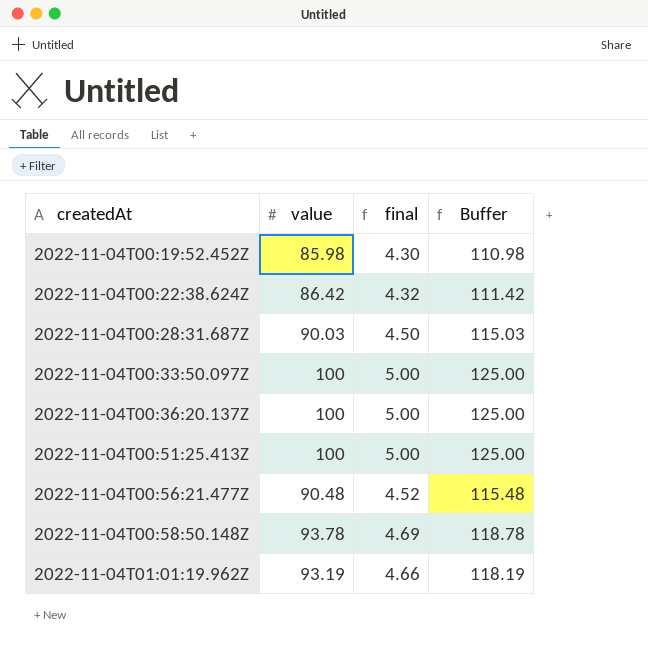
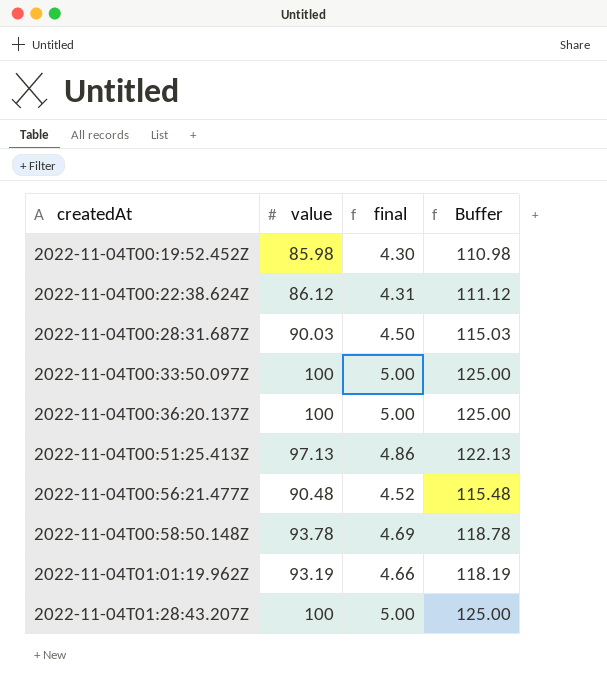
2022-11-04T00:22:38.624Z | value: 86.42 -> 86.12
2022-11-04T00:22:38.624Z | final: 4.32 -> 4.31
2022-11-04T00:22:38.624Z | Buffer: 111.42 -> 111.12
2022-11-04T00:51:25.413Z | value: 100 -> 97.13
2022-11-04T00:51:25.413Z | final: 5.00 -> 4.86
2022-11-04T00:51:25.413Z | Buffer: 125.00 -> 122.13
row 2022-11-04T01:28:43.207Z: none -> 100 | 5.00 | 125.00

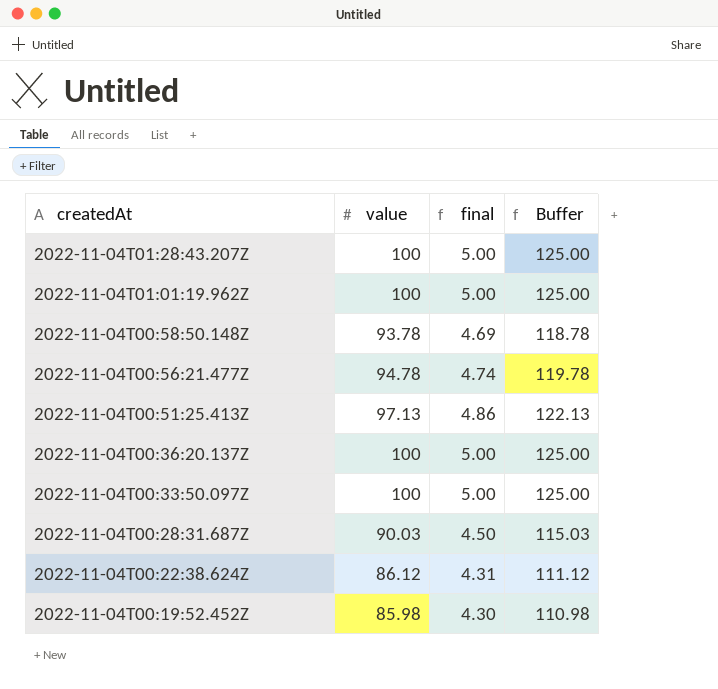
row order: createdAt ascending -> createdAt descending
2022-11-04T01:01:19.962Z | value: 93.19 -> 100
2022-11-04T01:01:19.962Z | final: 4.66 -> 5.00
2022-11-04T01:01:19.962Z | Buffer: 118.19 -> 125.00
2022-11-04T00:56:21.477Z | value: 90.48 -> 94.78
2022-11-04T00:56:21.477Z | final: 4.52 -> 4.74
2022-11-04T00:56:21.477Z | Buffer: 115.48 -> 119.78

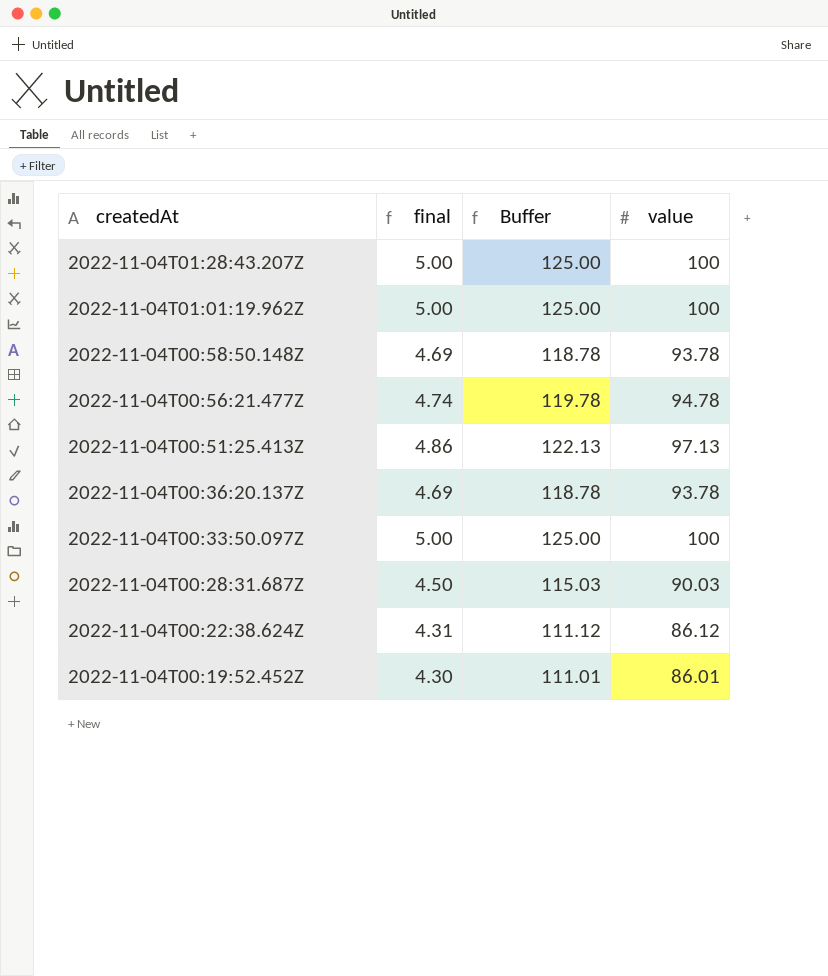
column value | position: 2 -> 4
2022-11-04T00:36:20.137Z | final: 5.00 -> 4.69
2022-11-04T00:36:20.137Z | Buffer: 125.00 -> 118.78
2022-11-04T00:36:20.137Z | value: 100 -> 93.78
2022-11-04T00:19:52.452Z | Buffer: 110.98 -> 111.01
2022-11-04T00:19:52.452Z | value: 85.98 -> 86.01

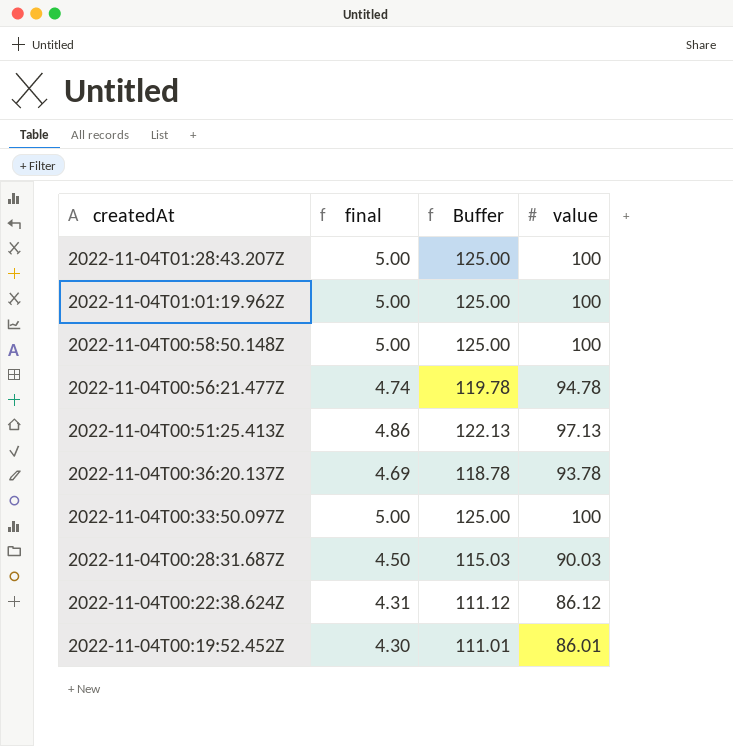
2022-11-04T00:58:50.148Z | final: 4.69 -> 5.00
2022-11-04T00:58:50.148Z | Buffer: 118.78 -> 125.00
2022-11-04T00:58:50.148Z | value: 93.78 -> 100

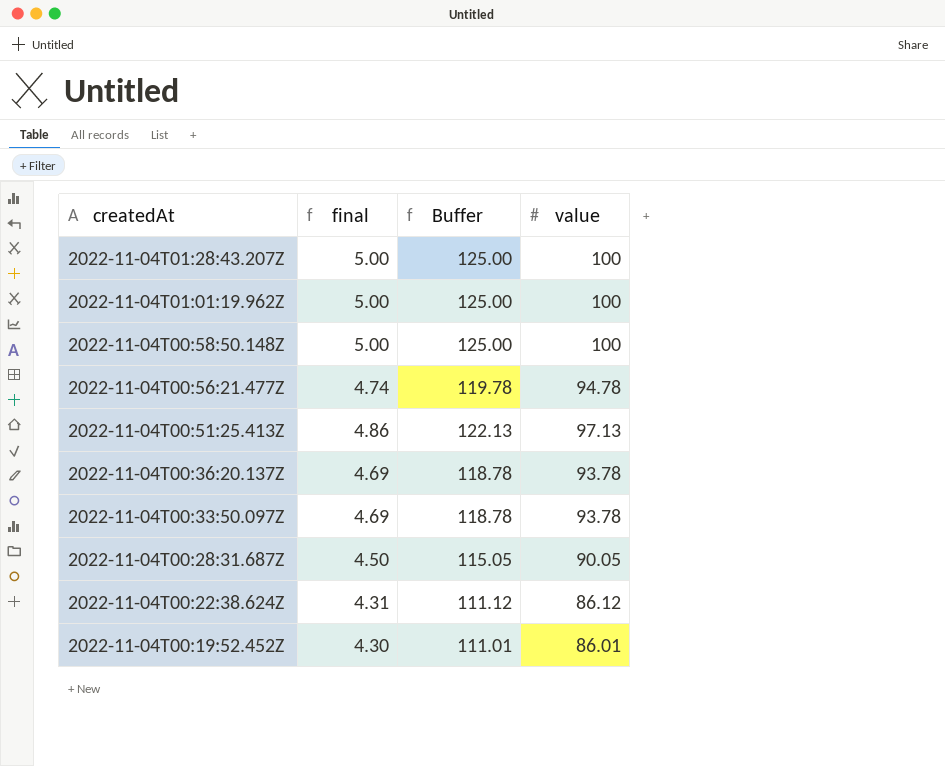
2022-11-04T00:33:50.097Z | final: 5.00 -> 4.69
2022-11-04T00:33:50.097Z | Buffer: 125.00 -> 118.78
2022-11-04T00:33:50.097Z | value: 100 -> 93.78
2022-11-04T00:28:31.687Z | Buffer: 115.03 -> 115.05
2022-11-04T00:28:31.687Z | value: 90.03 -> 90.05

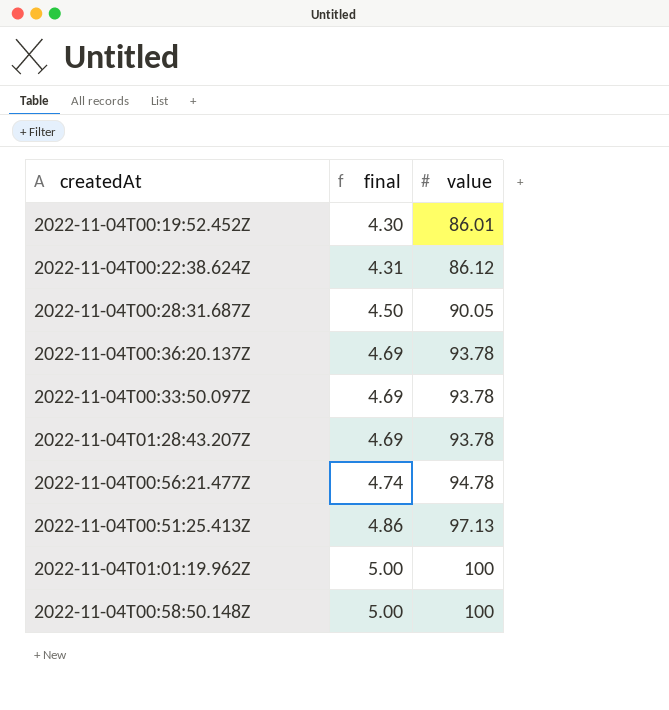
row order: createdAt descending -> final ascending
column Buffer | formula: [value] + 25 -> none
2022-11-04T01:28:43.207Z | final: 5.00 -> 4.69
2022-11-04T01:28:43.207Z | value: 100 -> 93.78

